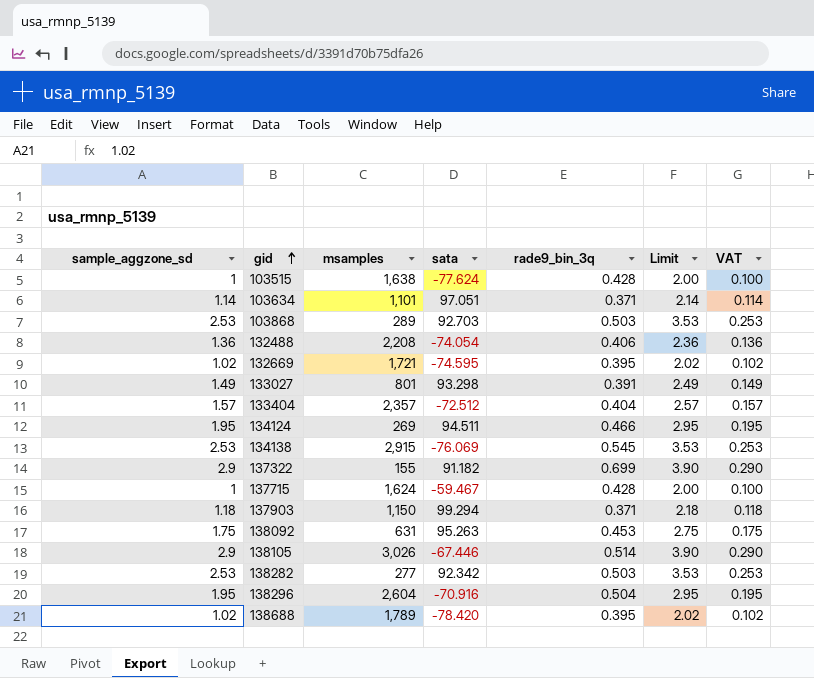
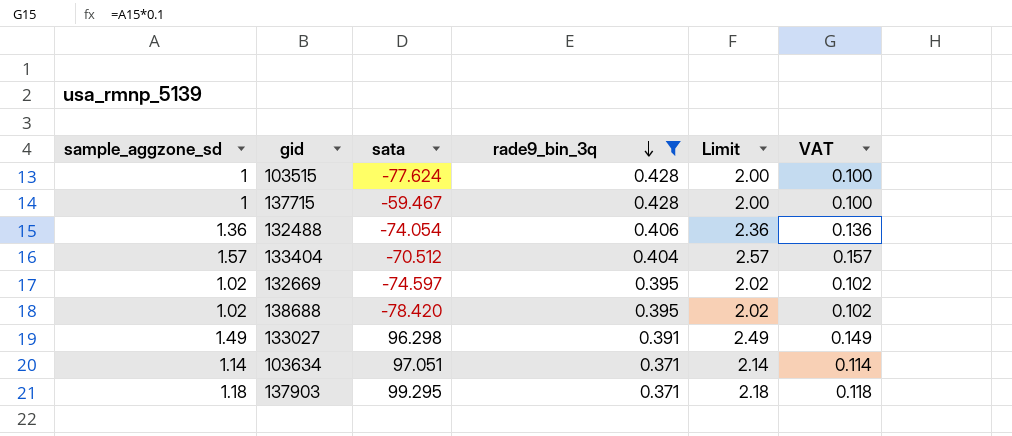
filter: none -> rade9_bin_3q <= 0.428
row order: gid ascending -> rade9_bin_3q descending
column msamples | position: 3 -> none
133404 | sata: -72.512 -> -70.512
132669 | sata: -74.595 -> -74.597
133027 | sata: 93.298 -> 96.298
137903 | sata: 99.294 -> 99.295

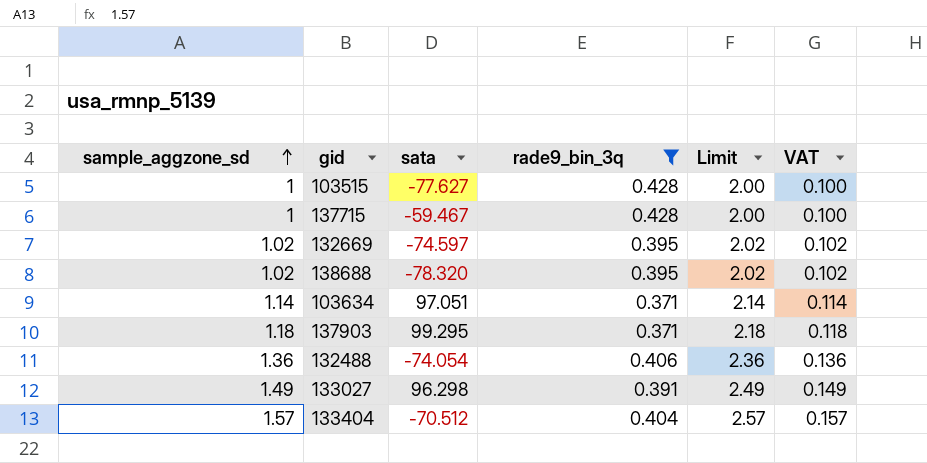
row order: rade9_bin_3q descending -> sample_aggzone_sd ascending
103515 | sata: -77.624 -> -77.627
138688 | sata: -78.420 -> -78.320

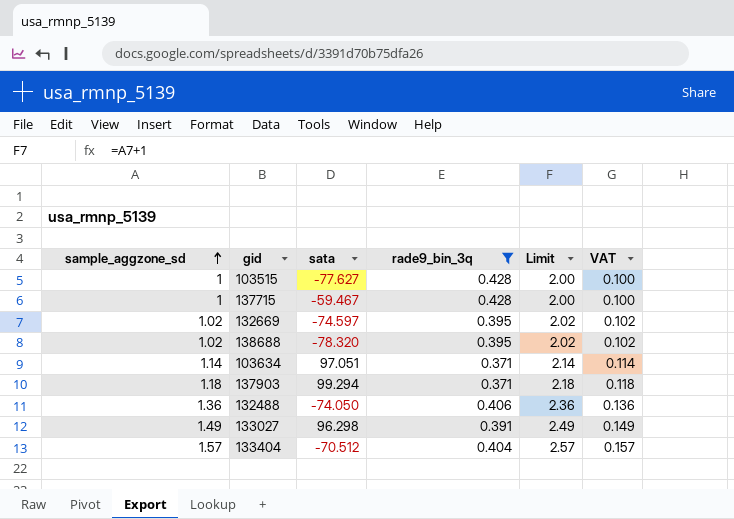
137903 | sata: 99.295 -> 99.294
132488 | sata: -74.054 -> -74.050

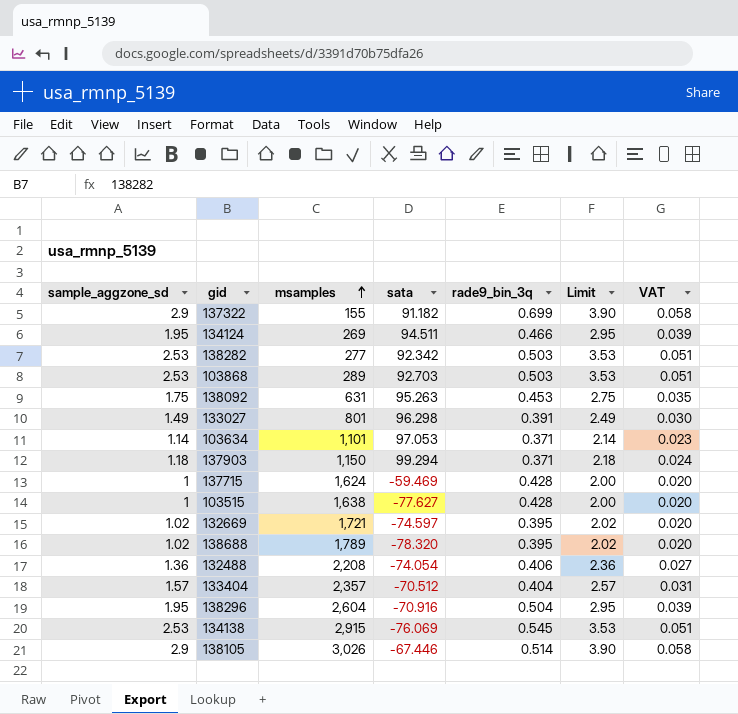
filter: rade9_bin_3q <= 0.428 -> none
row order: sample_aggzone_sd ascending -> msamples ascending
column msamples | position: none -> 3
column VAT | formula: [sample_aggzone_sd] * 0.1 -> [sample_aggzone_sd] * 0.02
103634 | sata: 97.051 -> 97.053
137715 | sata: -59.467 -> -59.469
132488 | sata: -74.050 -> -74.054

